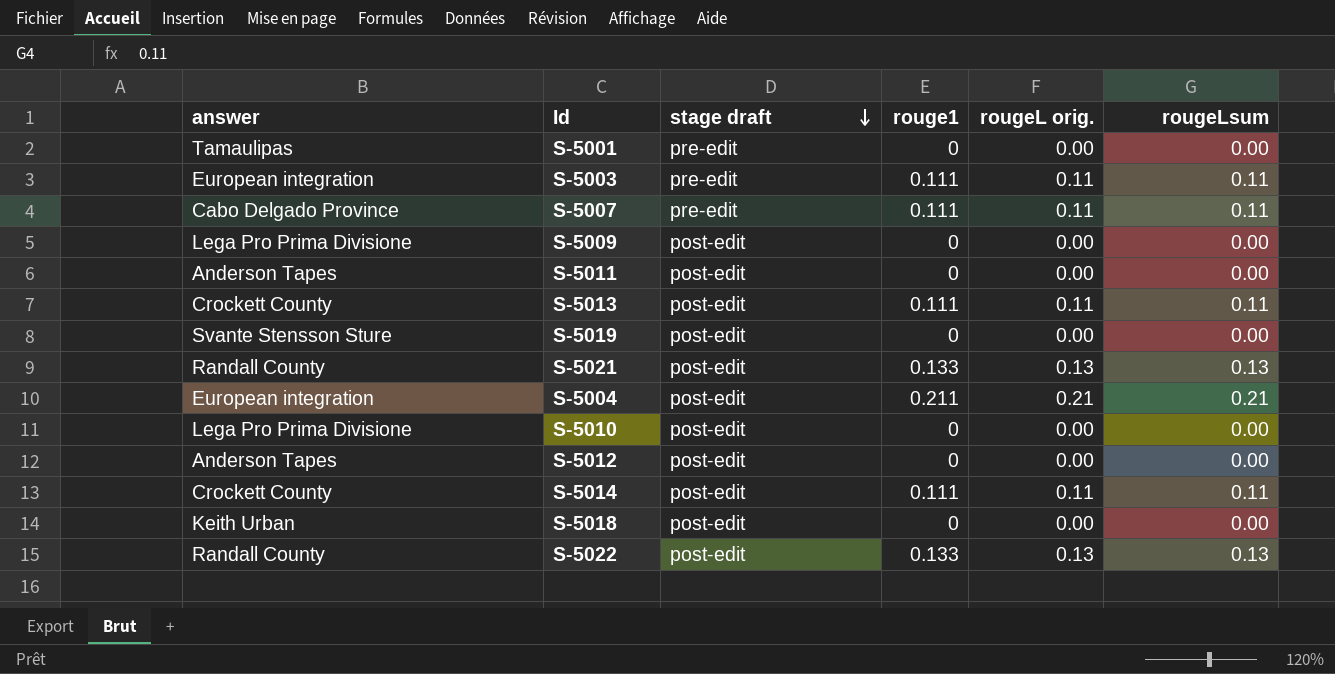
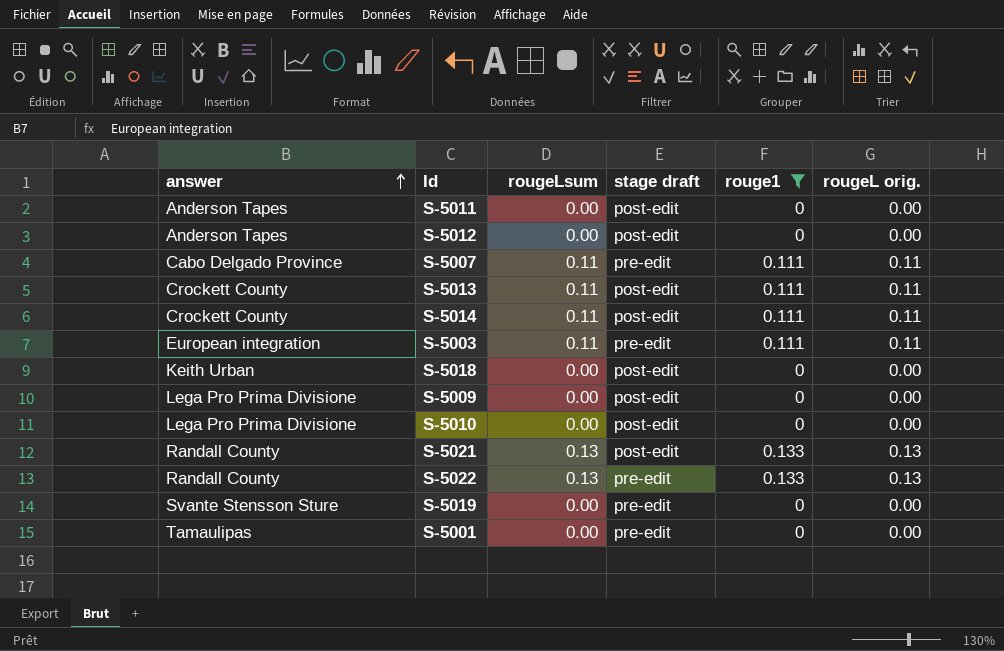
filter: none -> rouge1 != 0.211
row order: stage draft descending -> answer ascending
column rougeLsum | position: 6 -> 3
S-5022 | stage draft: post-edit -> pre-edit
S-5019 | stage draft: post-edit -> pre-edit

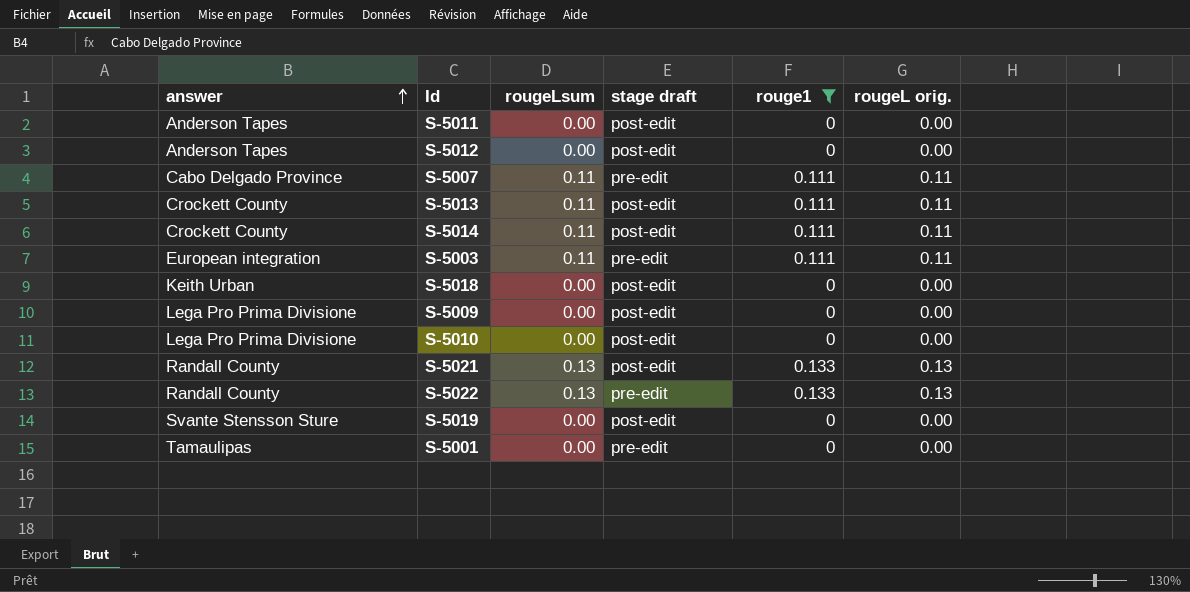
S-5019 | stage draft: pre-edit -> post-edit

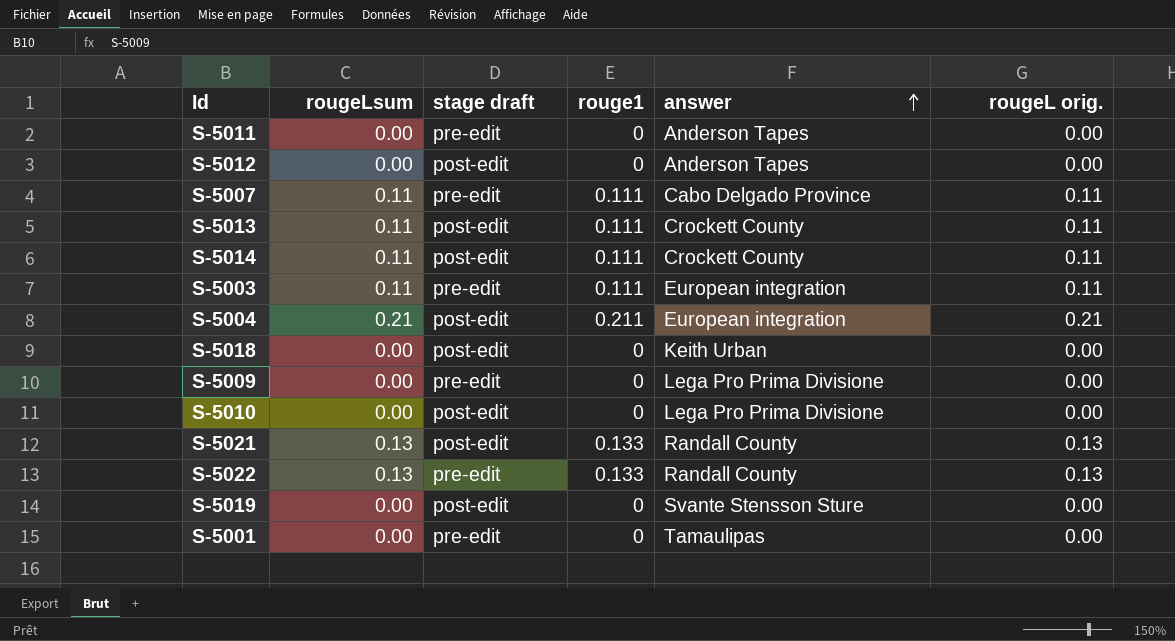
filter: rouge1 != 0.211 -> none
column answer | position: 1 -> 5
S-5011 | stage draft: post-edit -> pre-edit
S-5009 | stage draft: post-edit -> pre-edit

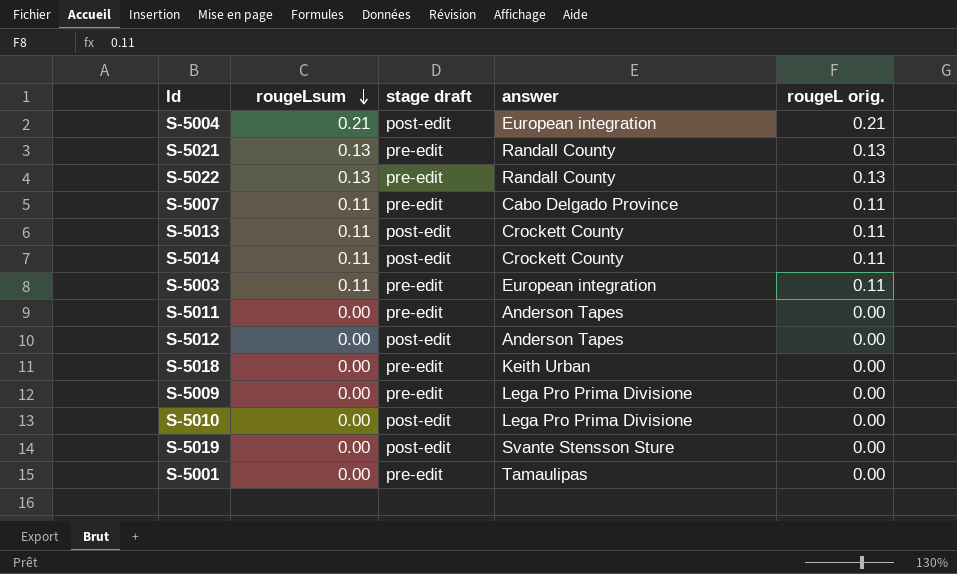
row order: answer ascending -> rougeLsum descending
column rouge1 | position: 4 -> none
S-5021 | stage draft: post-edit -> pre-edit
S-5018 | stage draft: post-edit -> pre-edit

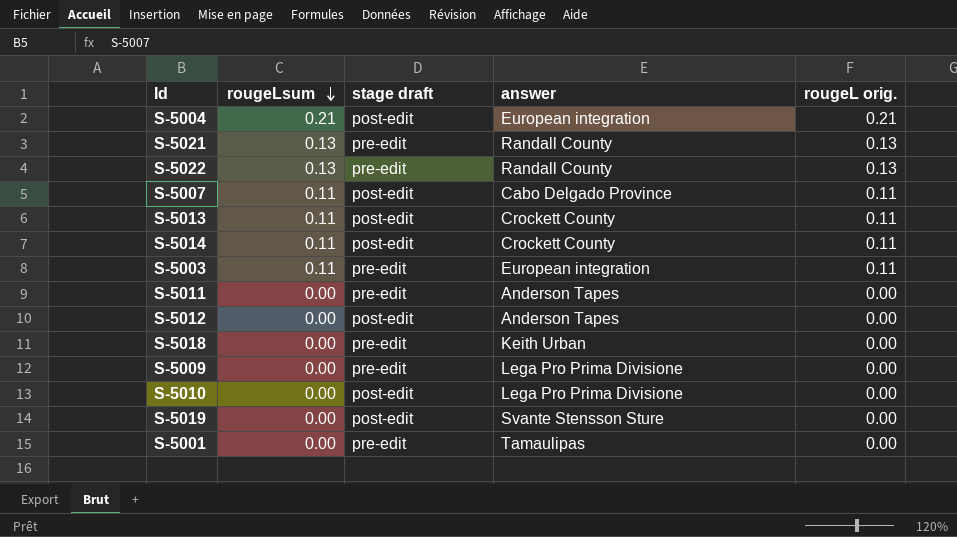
S-5007 | stage draft: pre-edit -> post-edit

